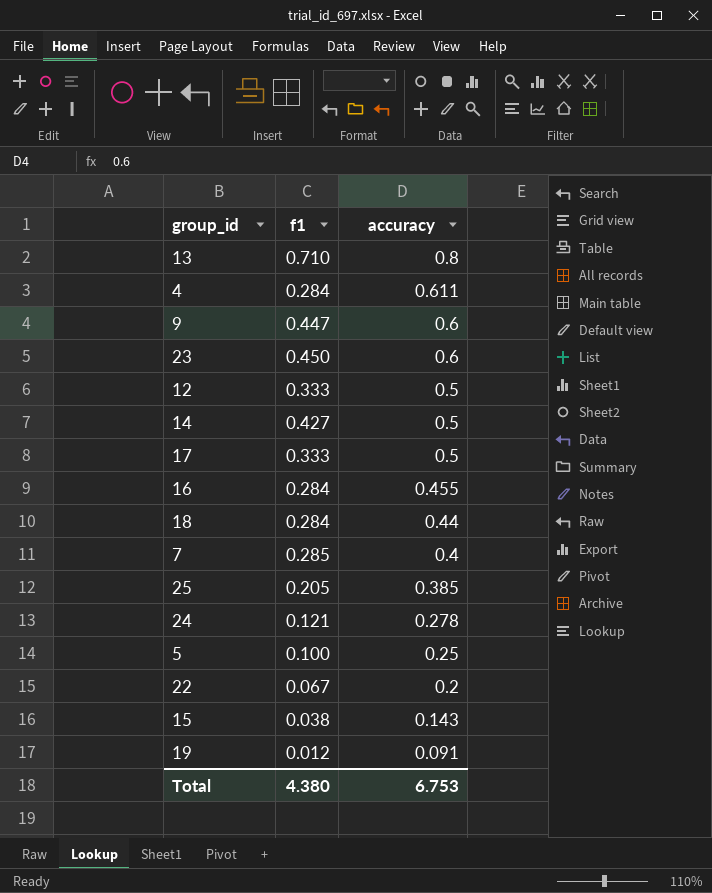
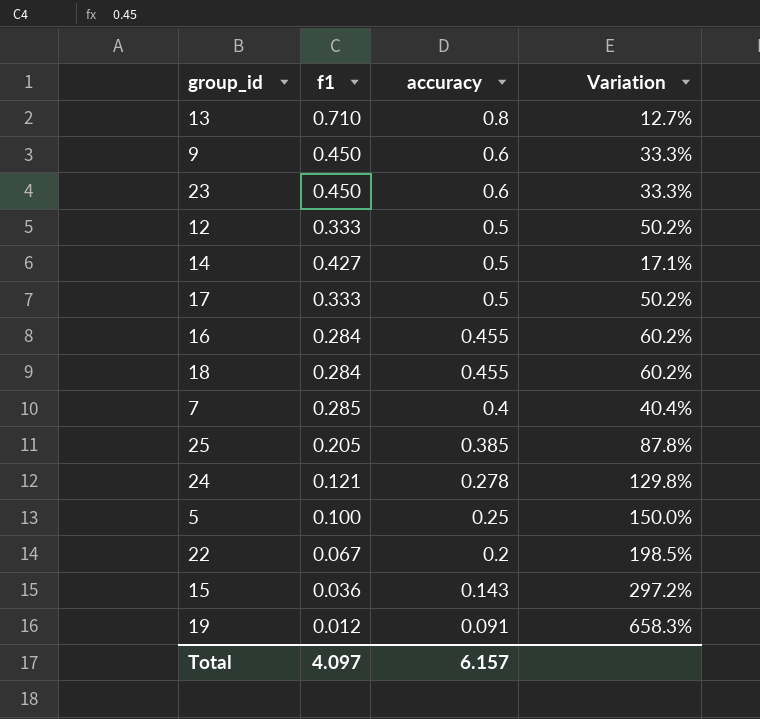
column Variation | formula: none -> ([accuracy] - [f1]) / [f1]
row 4: 0.284 | 0.611 -> none
9 | f1: 0.447 -> 0.450
18 | accuracy: 0.44 -> 0.455
15 | f1: 0.038 -> 0.036
Total | f1: 4.380 -> 4.097
Total | accuracy: 6.753 -> 6.157

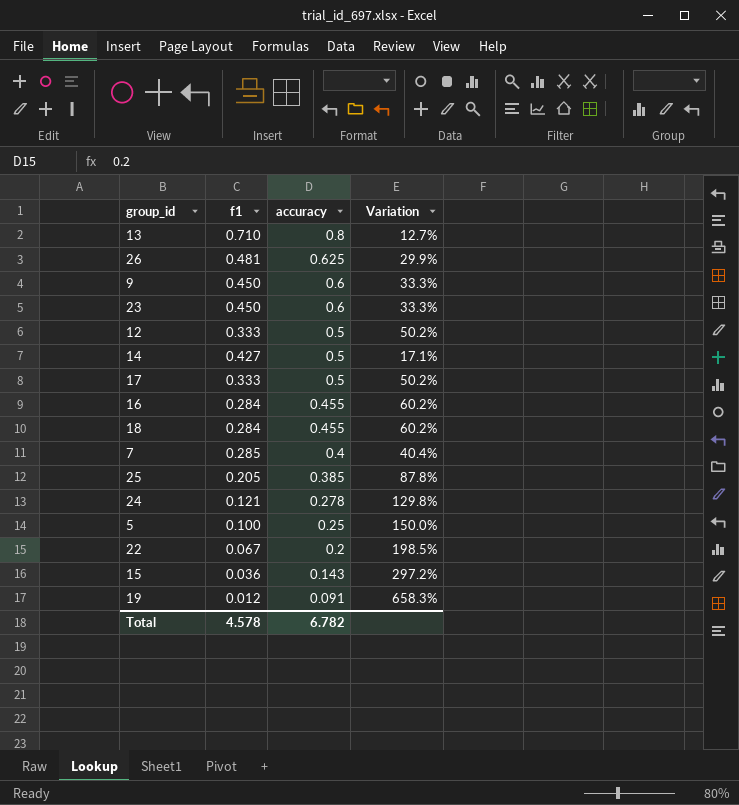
row 26: none -> 0.481 | 0.625 | 29.9%
Total | f1: 4.097 -> 4.578
Total | accuracy: 6.157 -> 6.782

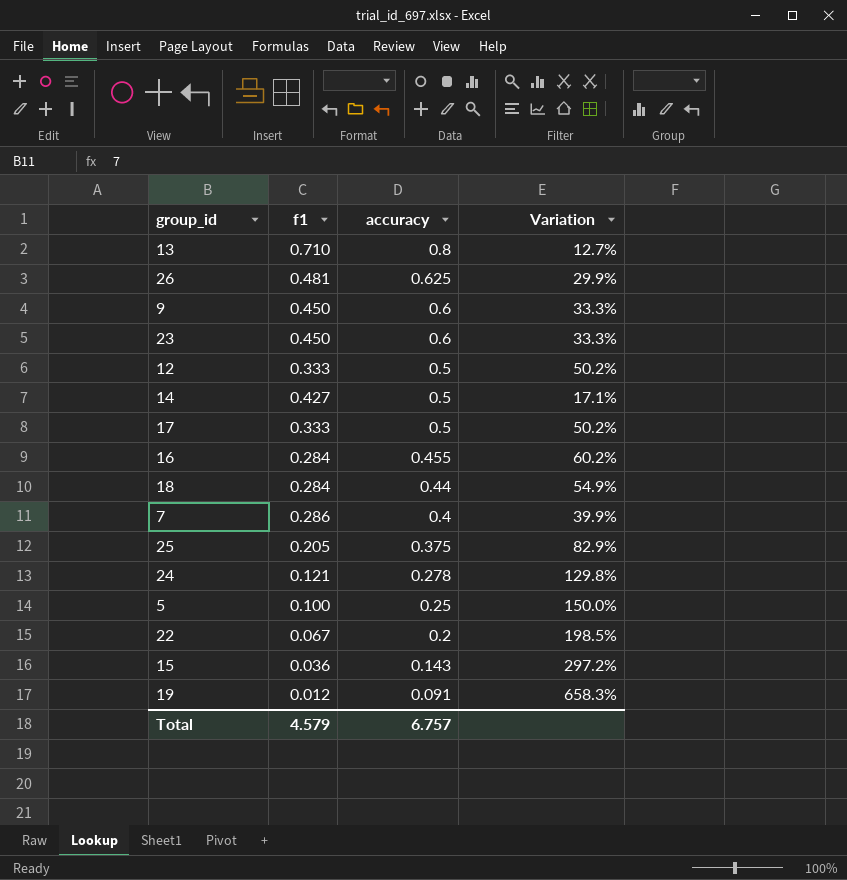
18 | accuracy: 0.455 -> 0.44
18 | Variation: 60.2% -> 54.9%
7 | f1: 0.285 -> 0.286
7 | Variation: 40.4% -> 39.9%
25 | accuracy: 0.385 -> 0.375
25 | Variation: 87.8% -> 82.9%
Total | f1: 4.578 -> 4.579
Total | accuracy: 6.782 -> 6.757

